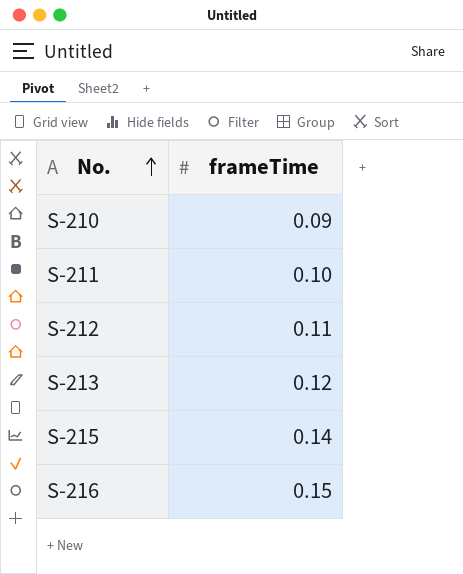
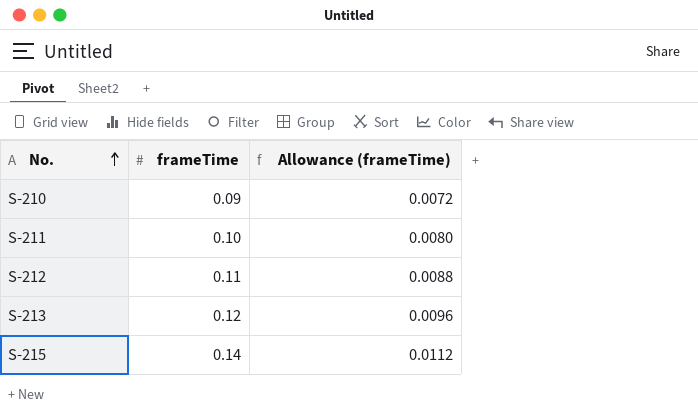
column Allowance (frameTime) | formula: none -> [frameTime] * 0.08
row S-216: 0.15 -> none

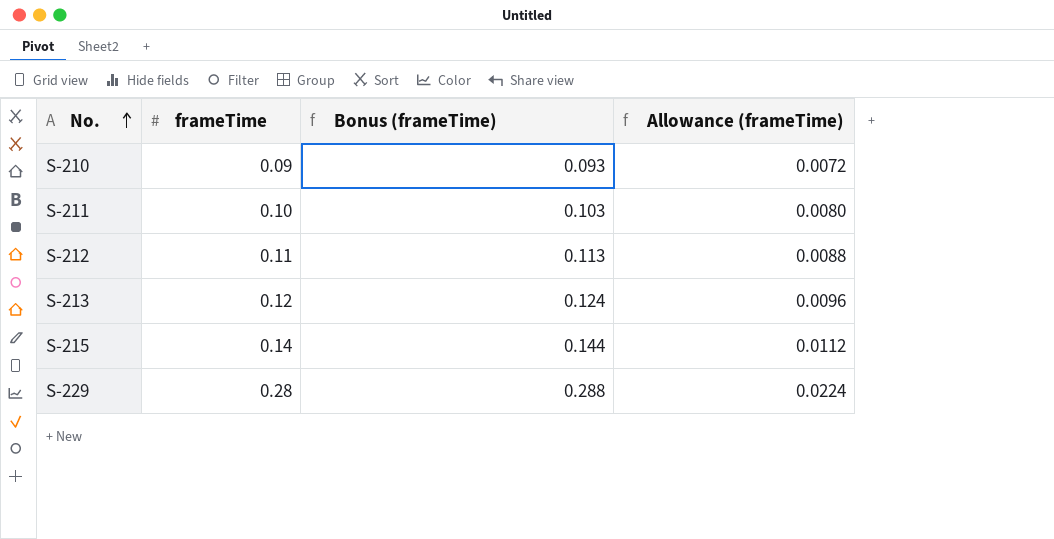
column Bonus (frameTime) | formula: none -> [frameTime] * 1.03
row S-229: none -> 0.28 | 0.288 | 0.0224

